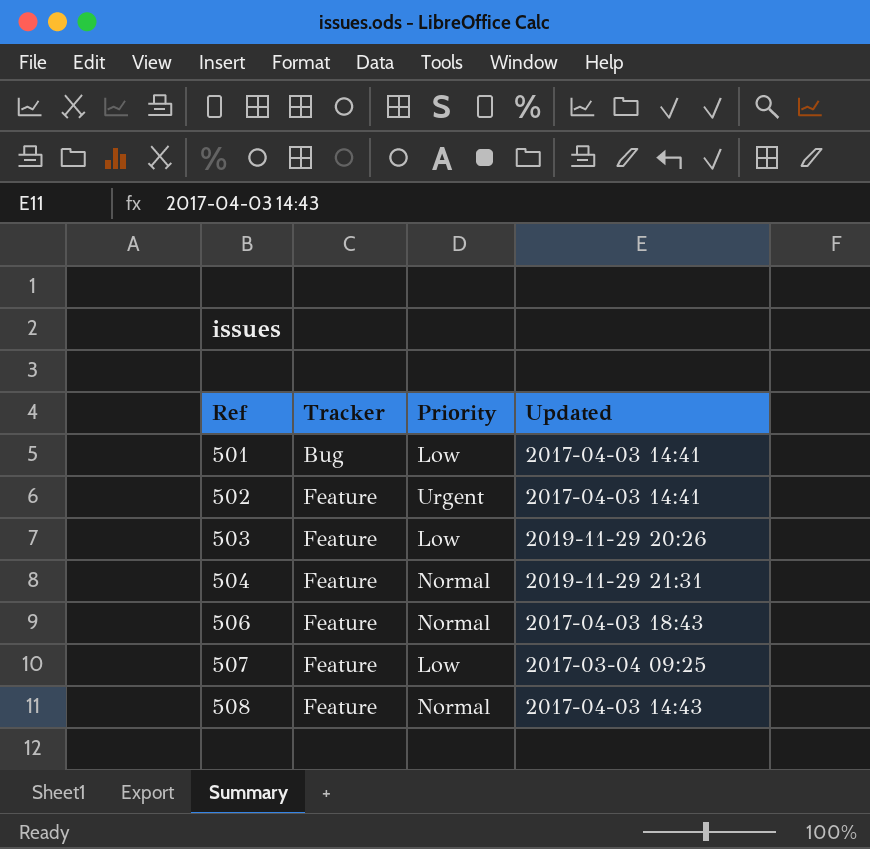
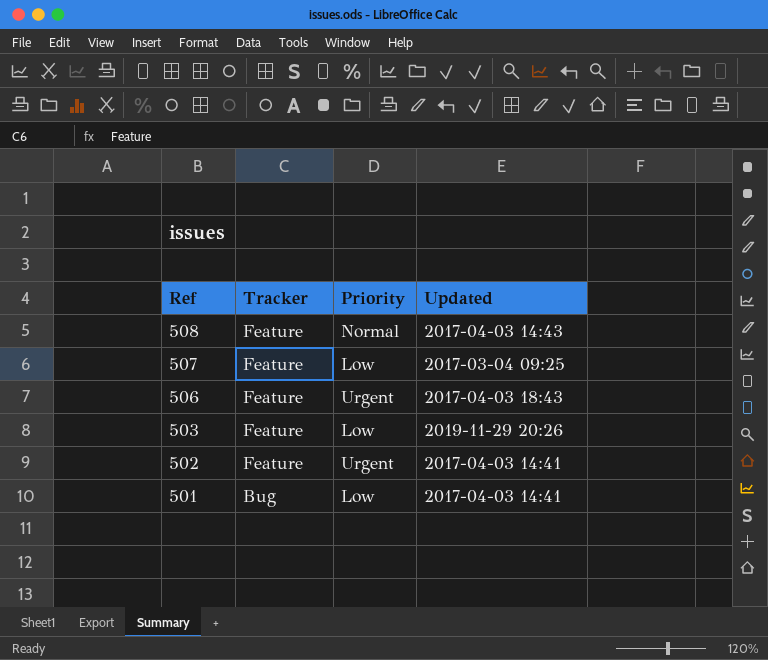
row order: Ref ascending -> Ref descending
row 504: Feature | Normal | 2019-11-29 21:31 -> none
506 | Priority: Normal -> Urgent

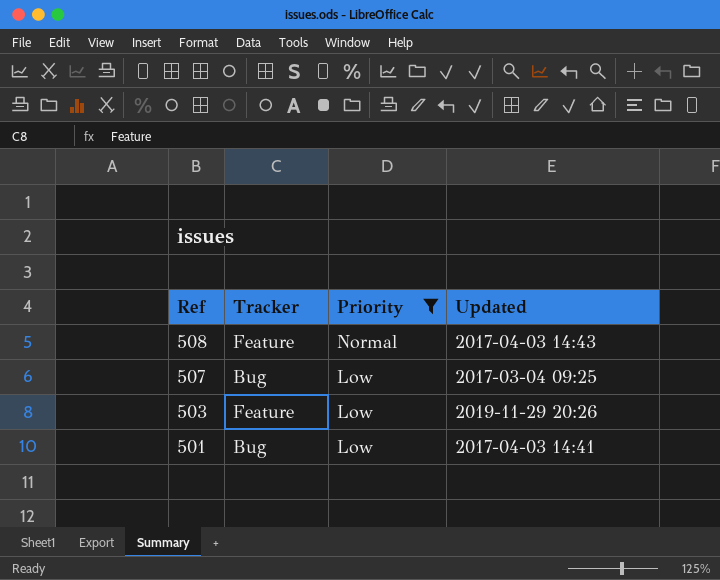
filter: none -> Priority != Urgent
507 | Tracker: Feature -> Bug

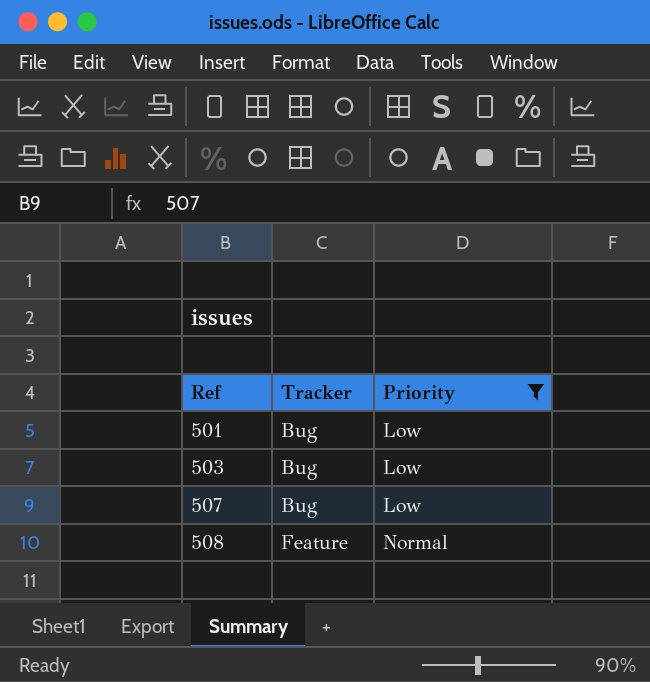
row order: Ref descending -> Ref ascending
column Updated | position: 4 -> none
503 | Tracker: Feature -> Bug

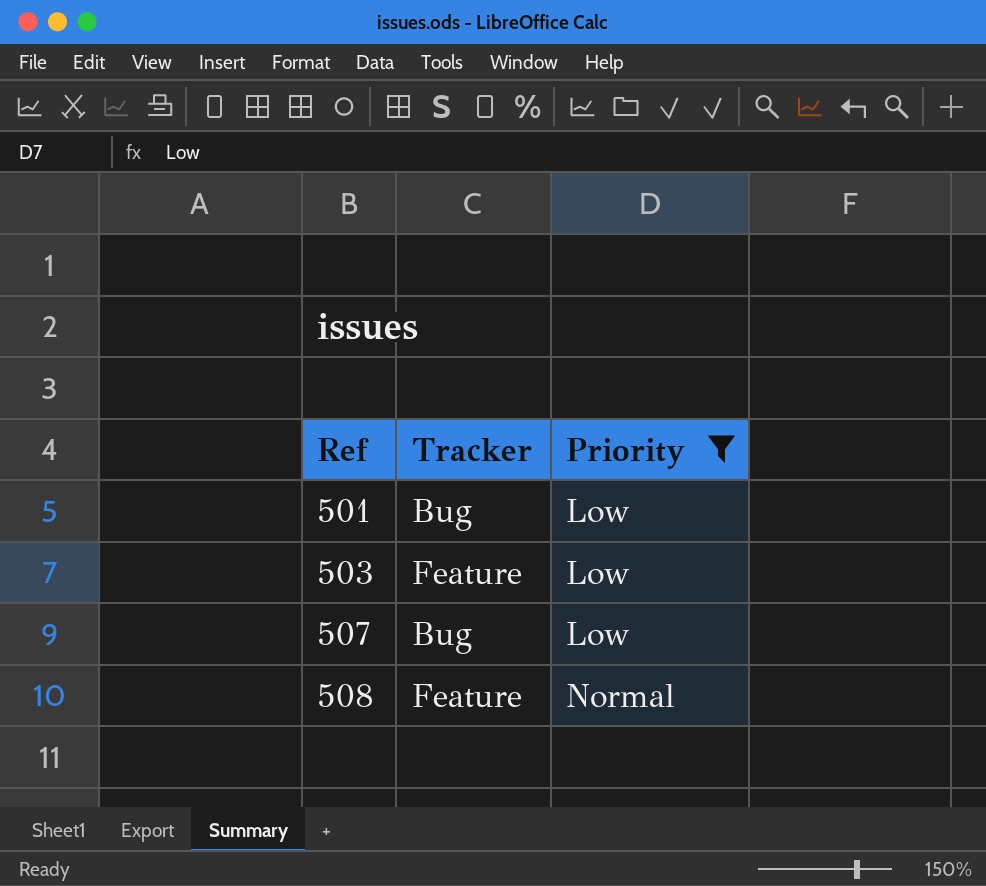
503 | Tracker: Bug -> Feature

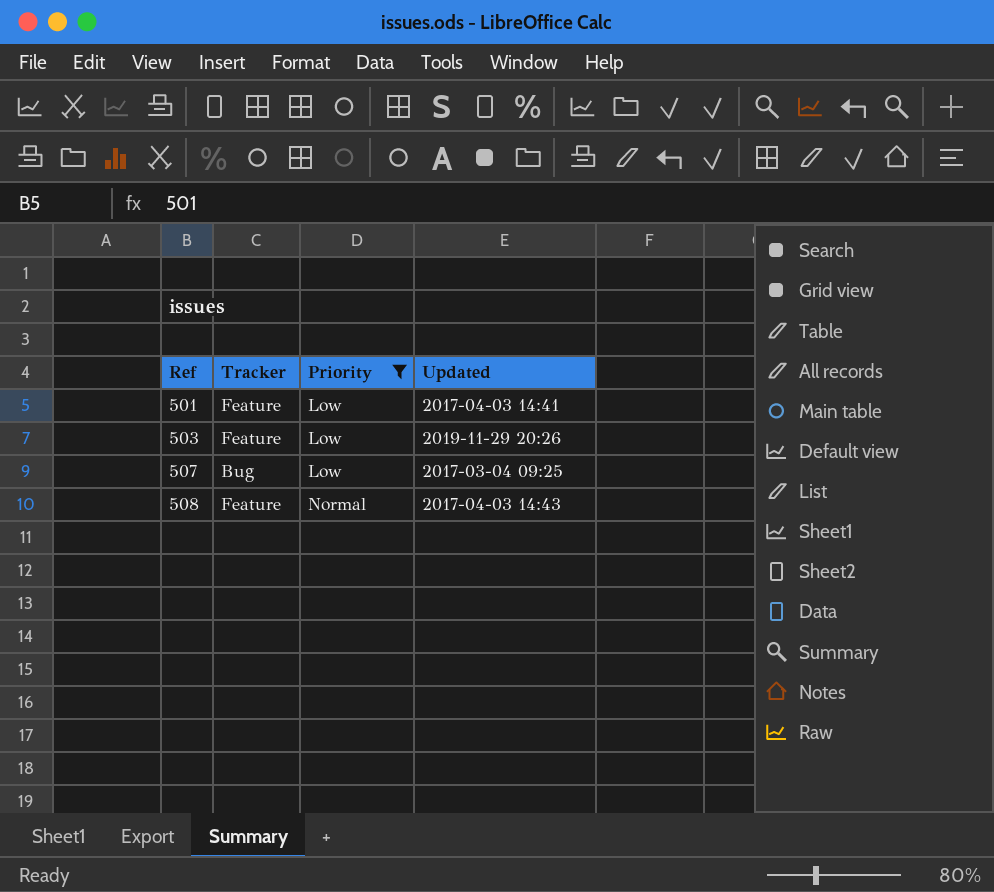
column Updated | position: none -> 4
501 | Tracker: Bug -> Feature

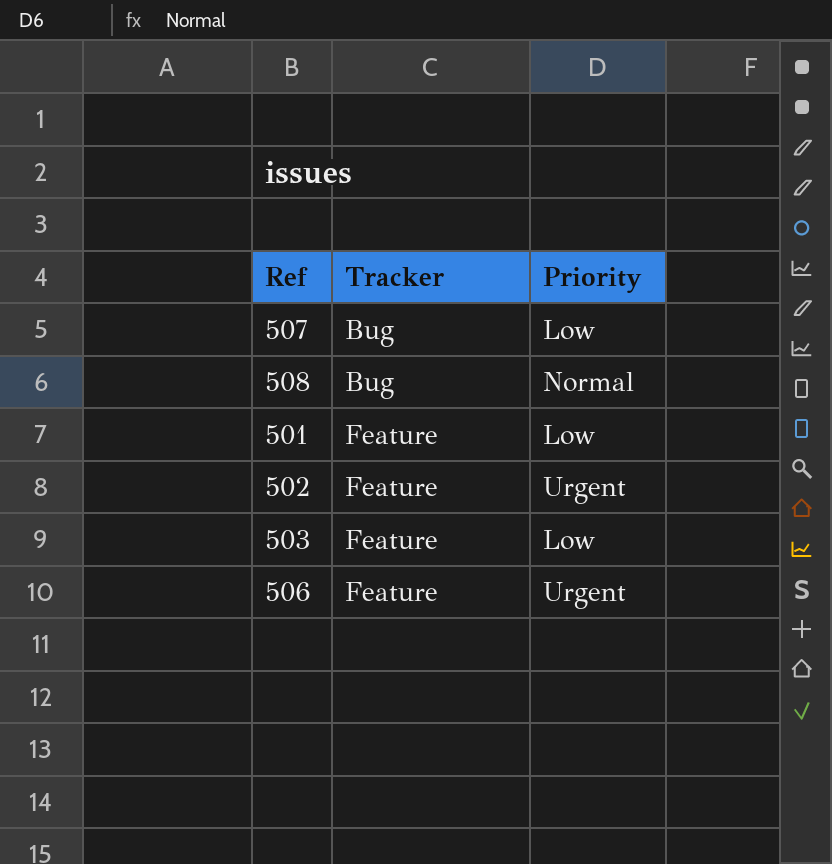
filter: Priority != Urgent -> none
row order: Ref ascending -> Tracker ascending
column Updated | position: 4 -> none
508 | Tracker: Feature -> Bug

